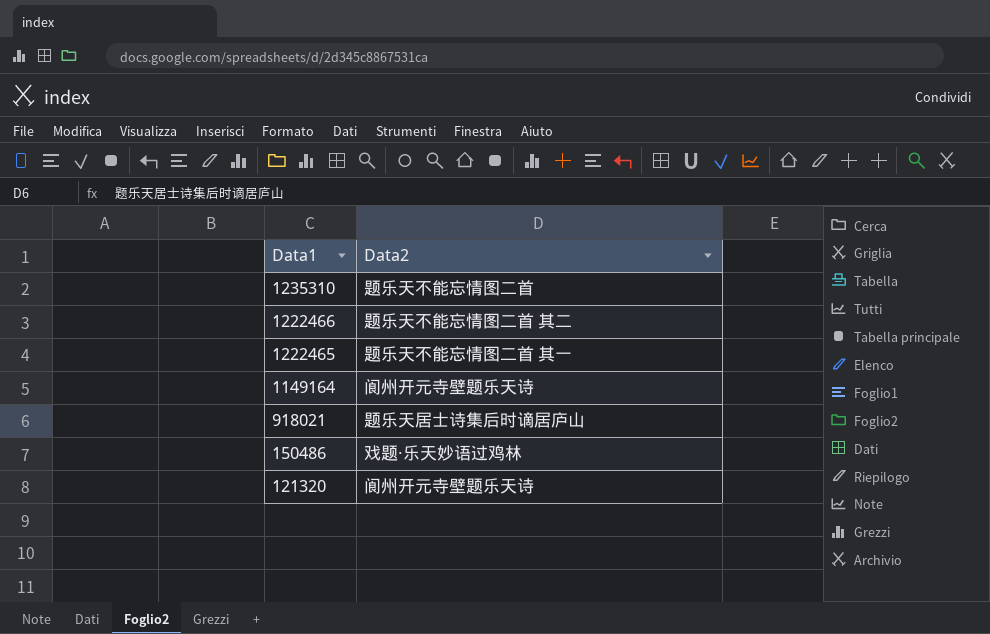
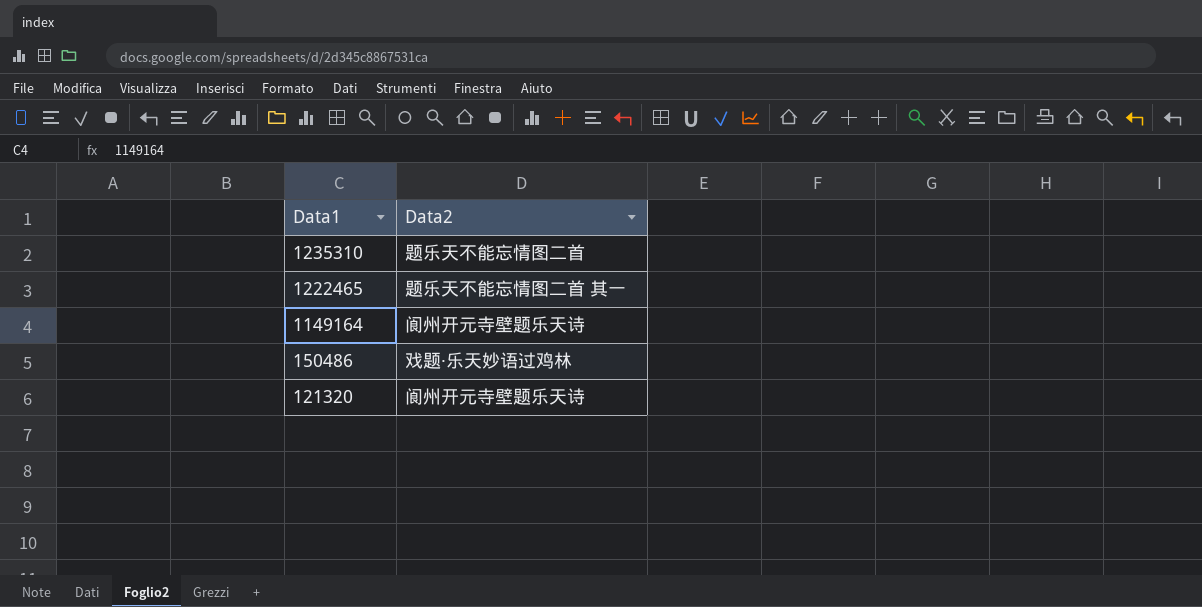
row 1222466: 题乐天不能忘情图二首 其二 -> none
row 918021: 题乐天居士诗集后时谪居庐山 -> none

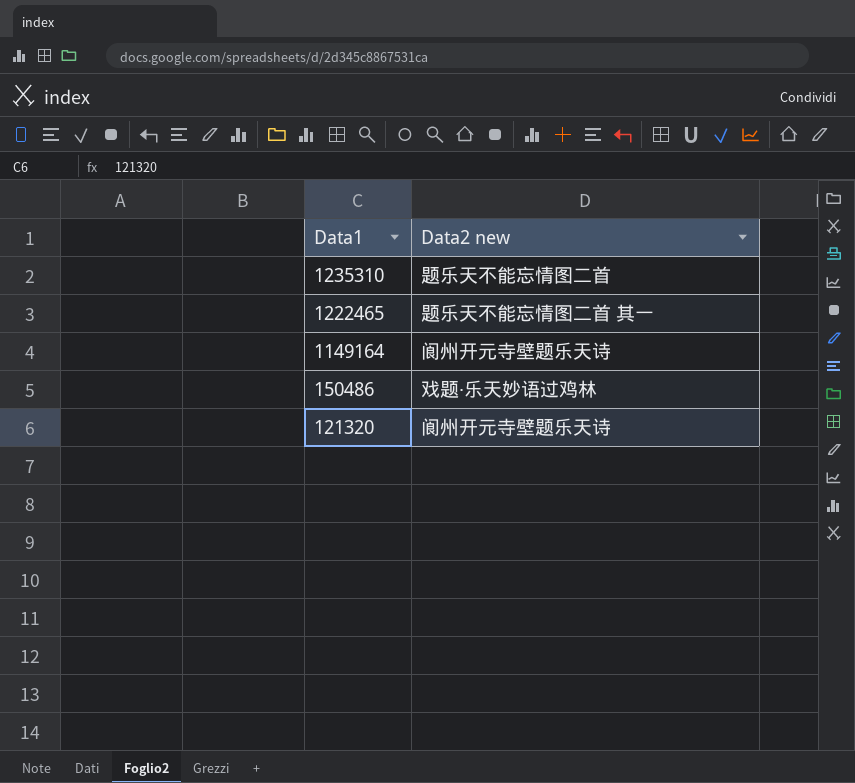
column name: Data2 -> Data2 new

